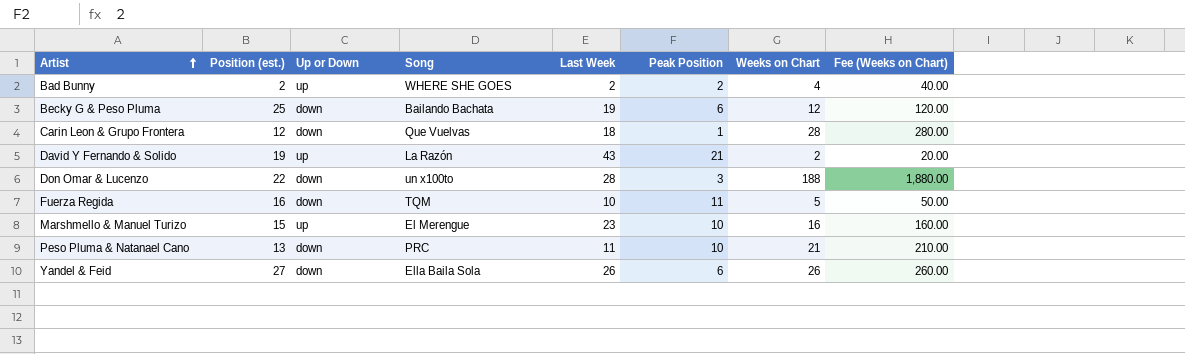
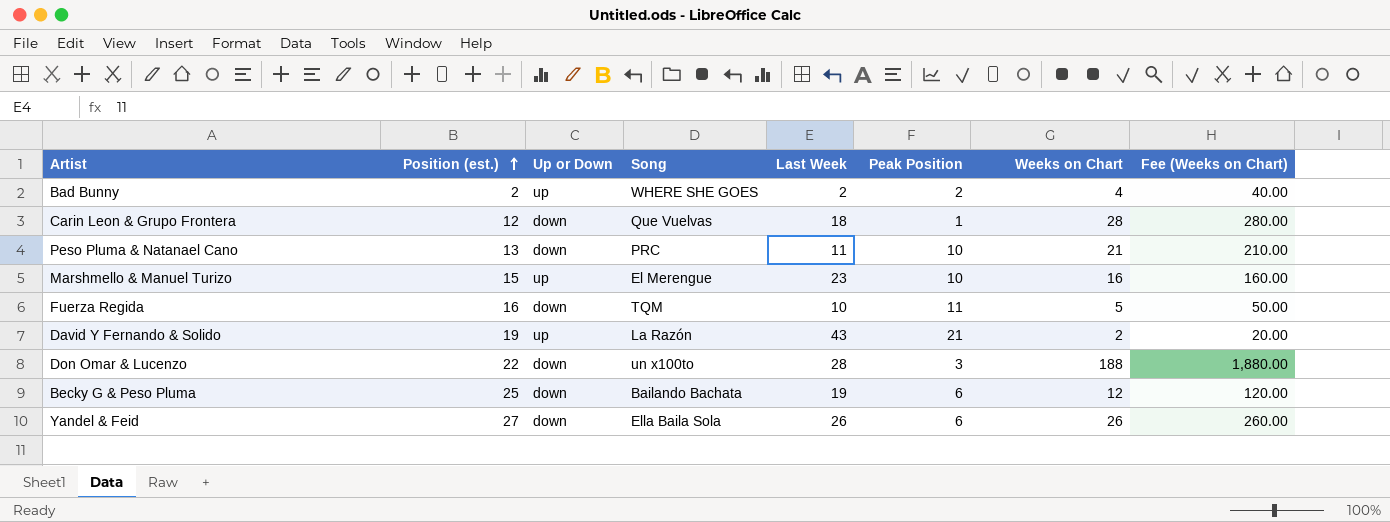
row order: Artist ascending -> Position (est.) ascending

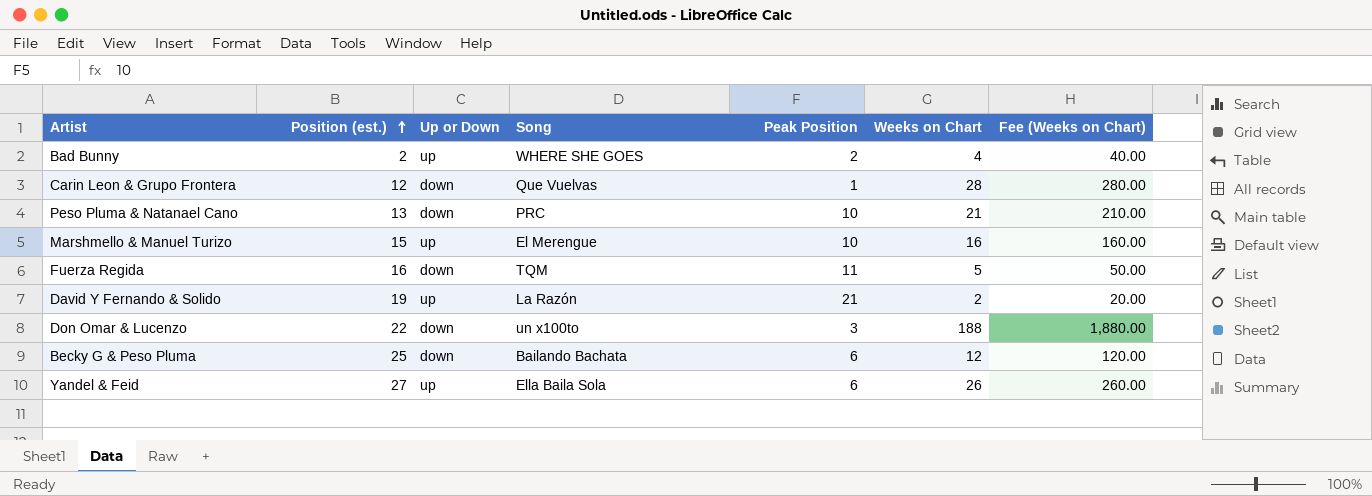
column Last Week | position: 5 -> none
Yandel & Feid | Up or Down: down -> up

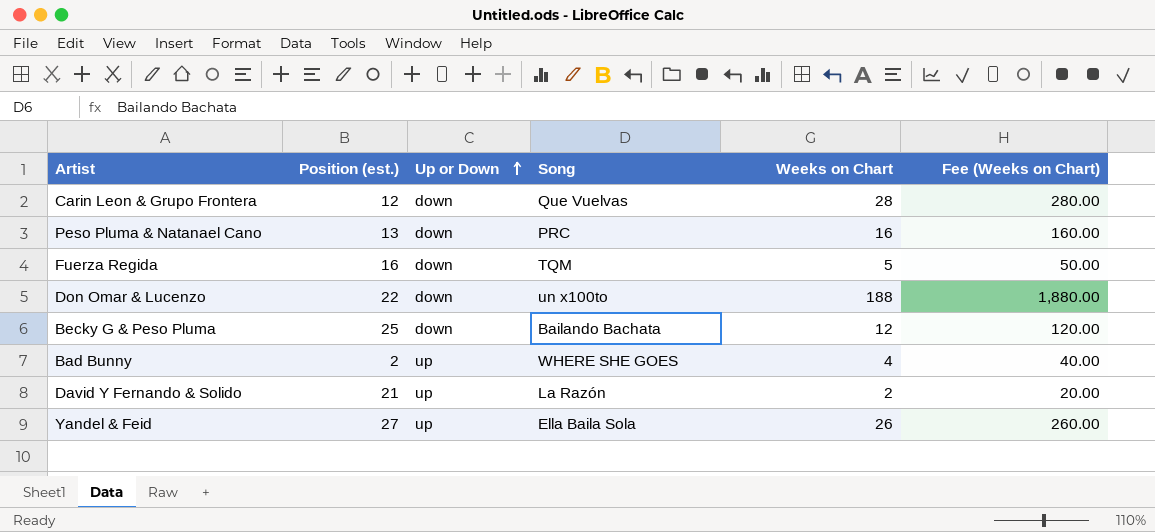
row order: Position (est.) ascending -> Up or Down ascending
column Peak Position | position: 5 -> none
row Marshmello & Manuel Turizo: 15 | up | El Merengue | 10 | 16 | 160.00 -> none
Peso Pluma & Natanael Cano | Weeks on Chart: 21 -> 16
Peso Pluma & Natanael Cano | Fee (Weeks on Chart): 210.00 -> 160.00
David Y Fernando & Solido | Position (est.): 19 -> 21

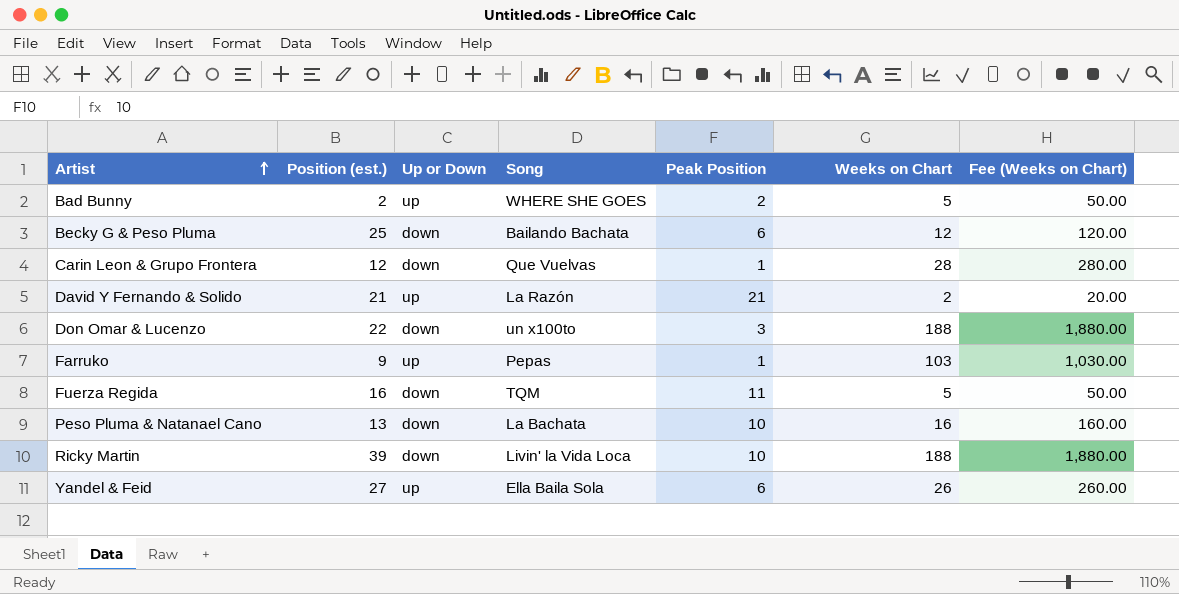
row order: Up or Down ascending -> Artist ascending
column Peak Position | position: none -> 5
Bad Bunny | Weeks on Chart: 4 -> 5
Bad Bunny | Fee (Weeks on Chart): 40.00 -> 50.00
row Farruko: none -> 9 | up | Pepas | 1 | 103 | 1,030.00
Peso Pluma & Natanael Cano | Song: PRC -> La Bachata
row Ricky Martin: none -> 39 | down | Livin' la Vida Loca | 10 | 188 | 1,880.00

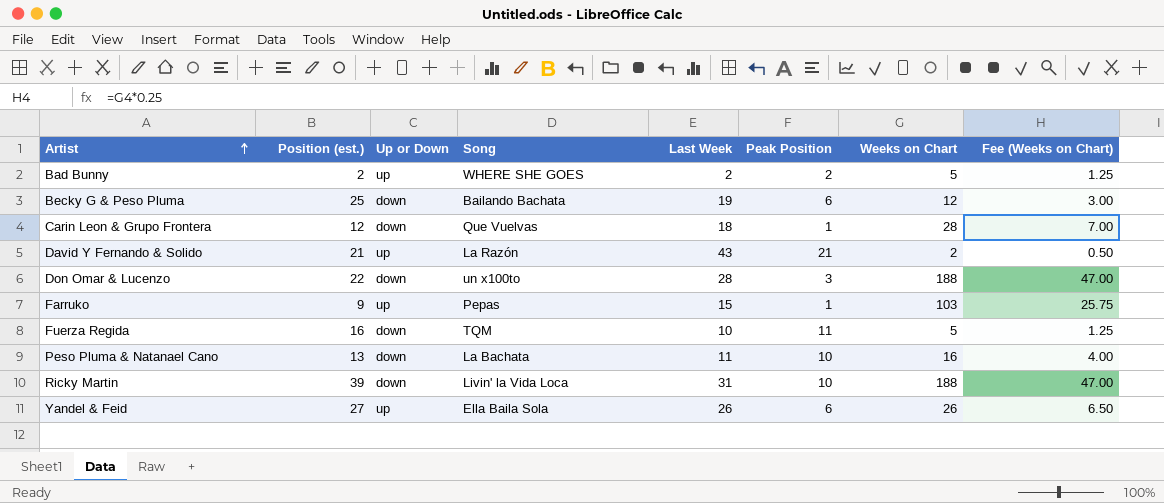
column Last Week | position: none -> 5
column Fee (Weeks on Chart) | formula: [Weeks on Chart] * 10 -> [Weeks on Chart] * 0.25

